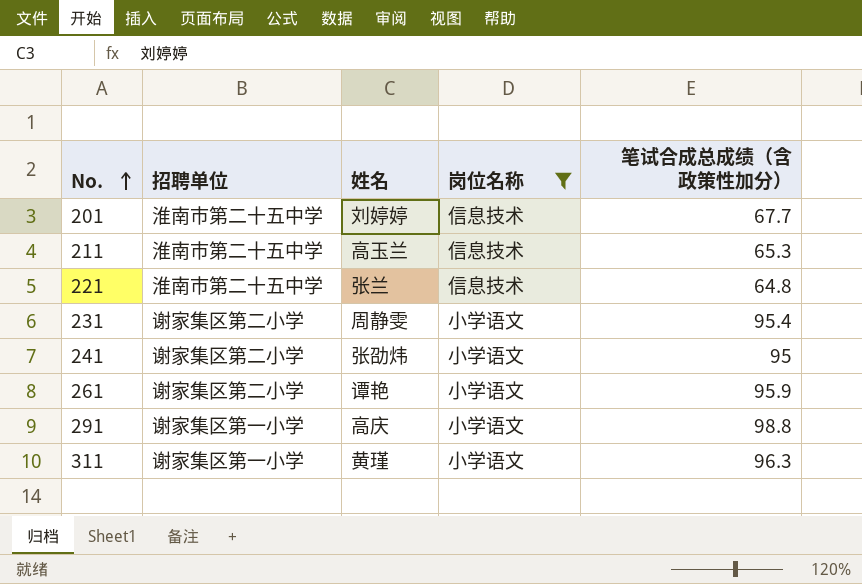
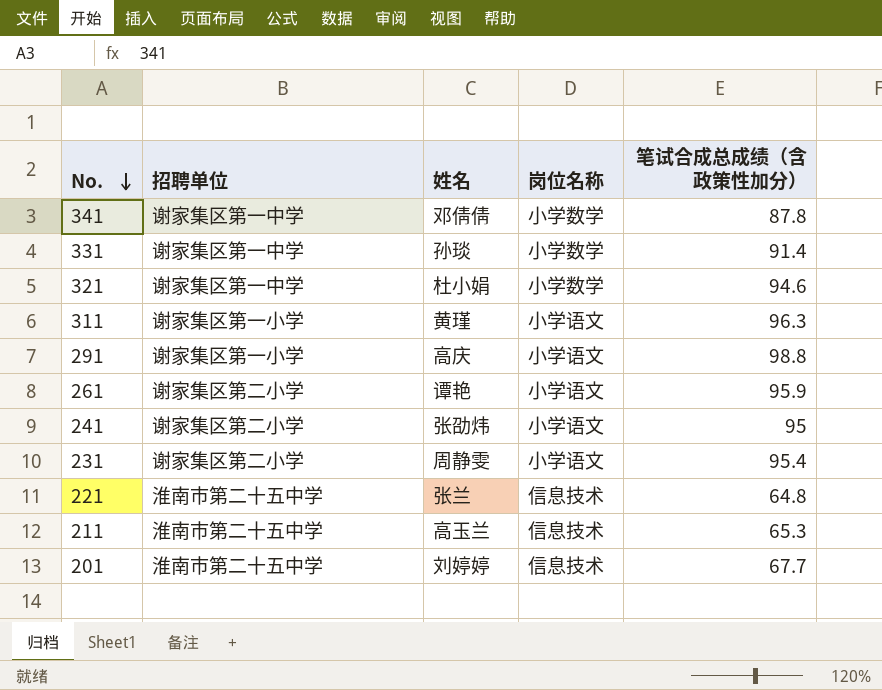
filter: 岗位名称 != 小学数学 -> none
row order: No. ascending -> No. descending

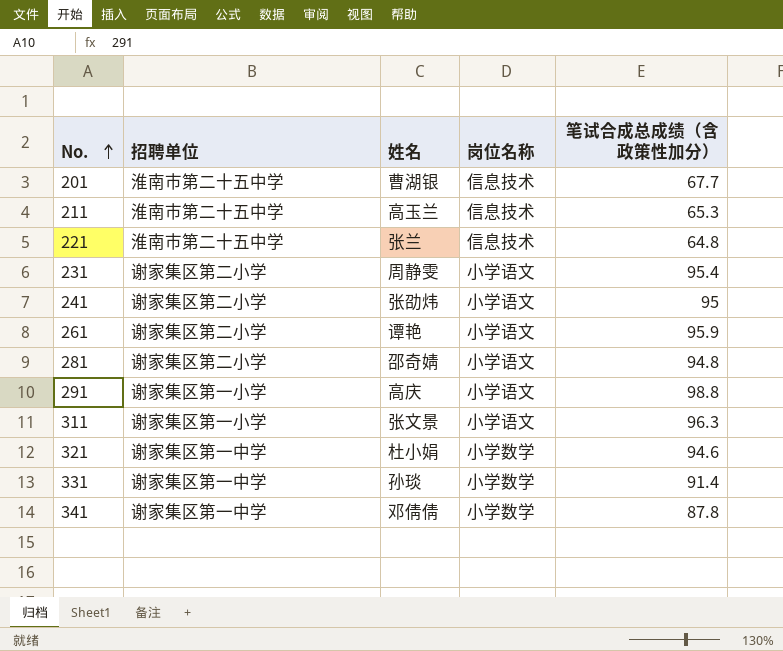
row order: No. descending -> No. ascending
201 | 姓名: 刘婷婷 -> 曹湖银
row 281: none -> 谢家集区第二小学 | 邵奇婧 | 小学语文 | 94.8
311 | 姓名: 黄瑾 -> 张文景

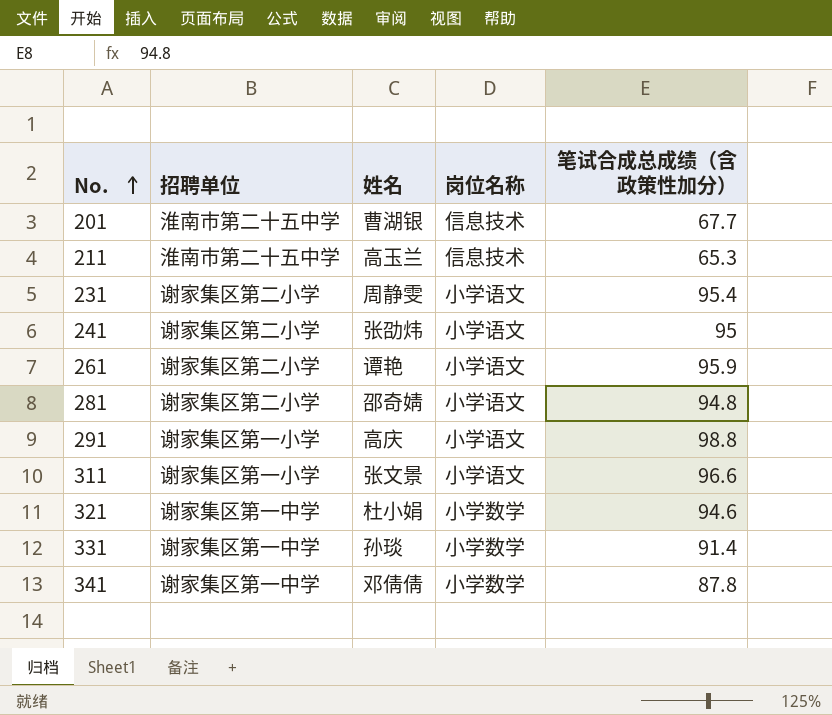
row 221: 淮南市第二十五中学 | 张兰 | 信息技术 | 64.8 -> none
311 | 笔试合成总成绩（含政策性加分）: 96.3 -> 96.6

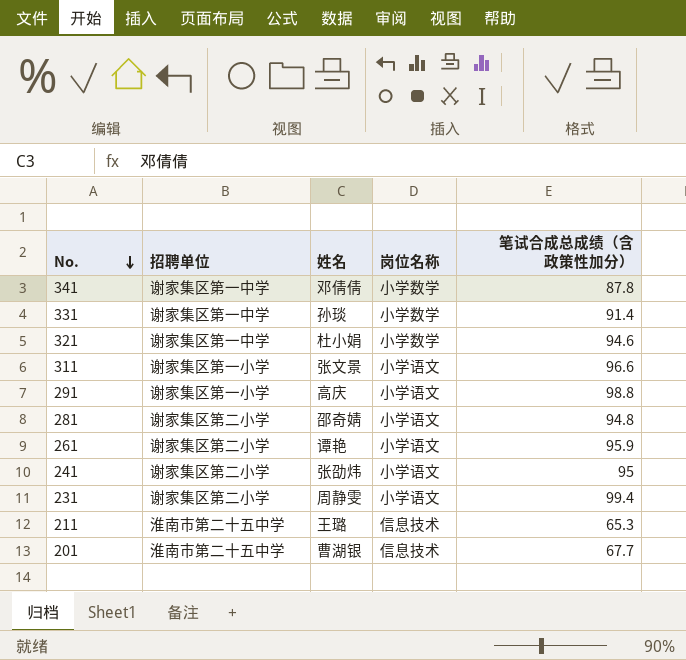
row order: No. ascending -> No. descending
231 | 笔试合成总成绩（含政策性加分）: 95.4 -> 99.4
211 | 姓名: 高玉兰 -> 王璐

